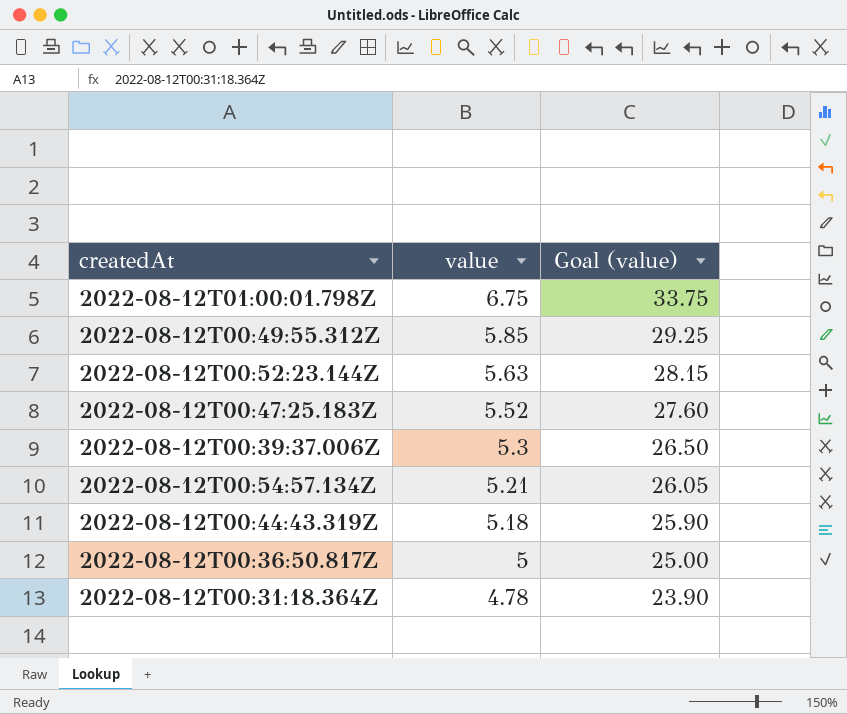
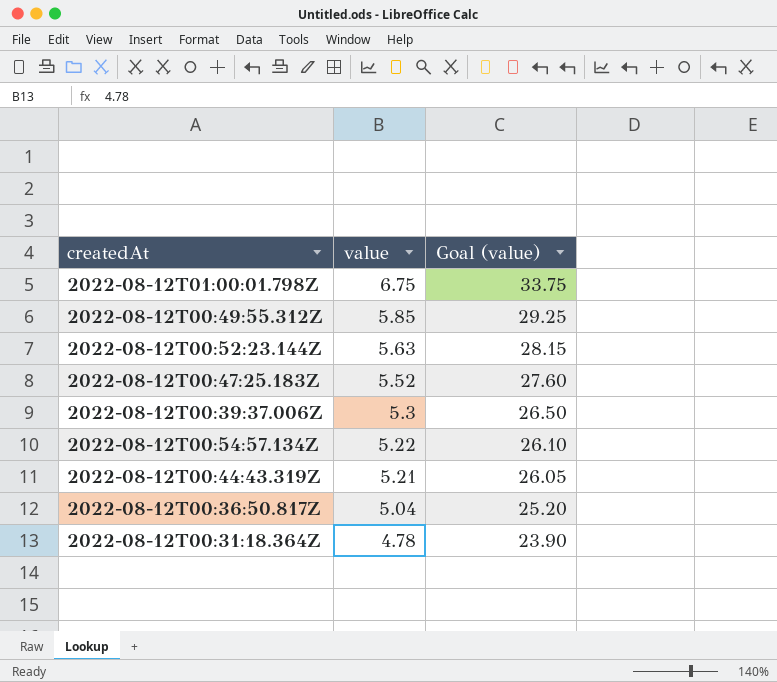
2022-08-12T00:54:57.134Z | value: 5.21 -> 5.22
2022-08-12T00:54:57.134Z | Goal (value): 26.05 -> 26.10
2022-08-12T00:44:43.319Z | value: 5.18 -> 5.21
2022-08-12T00:44:43.319Z | Goal (value): 25.90 -> 26.05
2022-08-12T00:36:50.817Z | value: 5 -> 5.04
2022-08-12T00:36:50.817Z | Goal (value): 25.00 -> 25.20

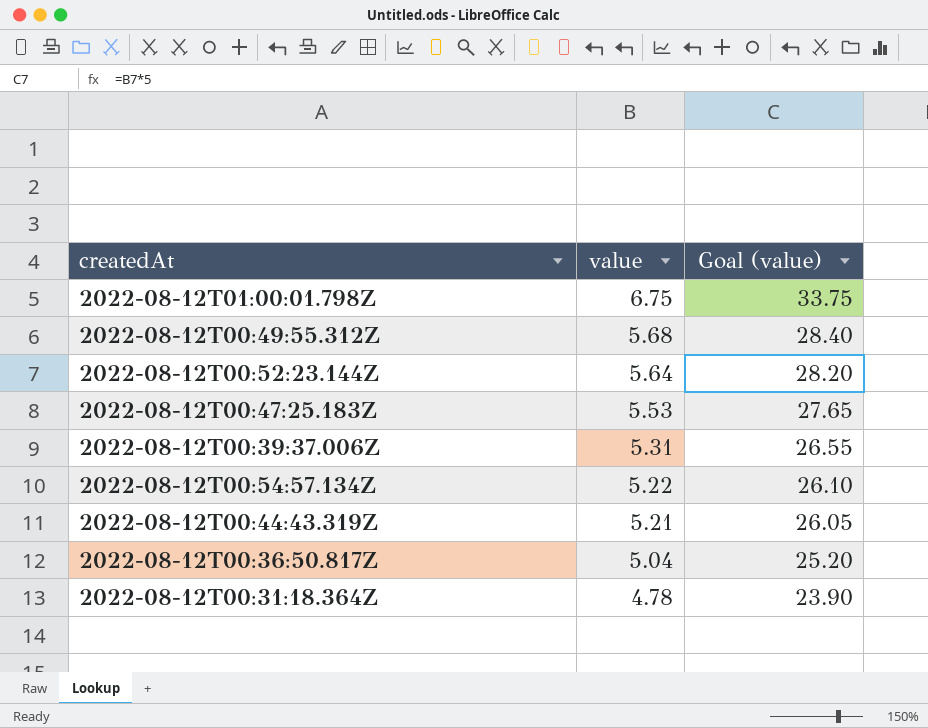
2022-08-12T00:49:55.312Z | value: 5.85 -> 5.68
2022-08-12T00:49:55.312Z | Goal (value): 29.25 -> 28.40
2022-08-12T00:52:23.144Z | value: 5.63 -> 5.64
2022-08-12T00:52:23.144Z | Goal (value): 28.15 -> 28.20
2022-08-12T00:47:25.183Z | value: 5.52 -> 5.53
2022-08-12T00:47:25.183Z | Goal (value): 27.60 -> 27.65
2022-08-12T00:39:37.006Z | value: 5.3 -> 5.31
2022-08-12T00:39:37.006Z | Goal (value): 26.50 -> 26.55

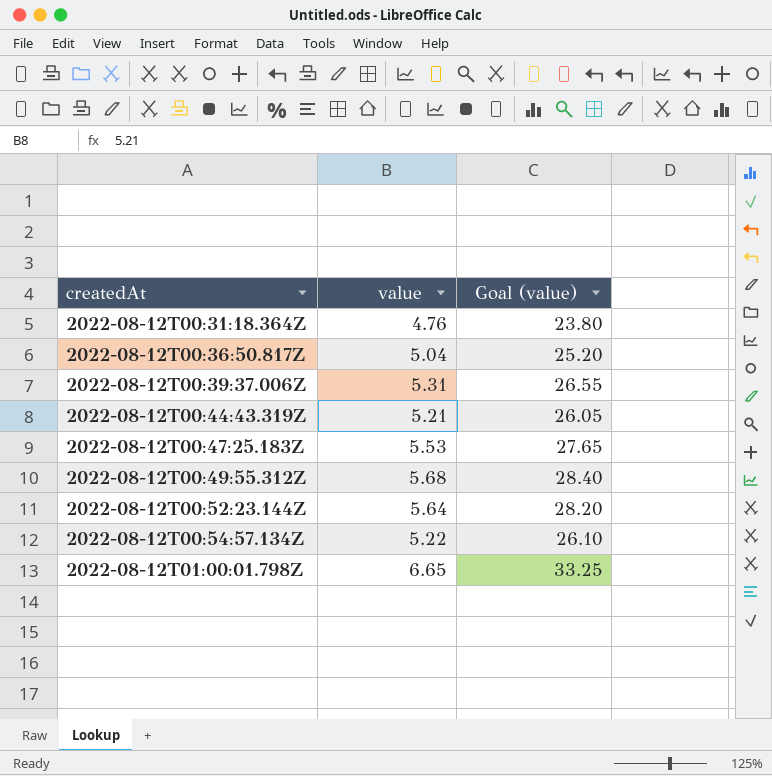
row order: value descending -> createdAt ascending
2022-08-12T00:31:18.364Z | value: 4.78 -> 4.76
2022-08-12T00:31:18.364Z | Goal (value): 23.90 -> 23.80
2022-08-12T01:00:01.798Z | value: 6.75 -> 6.65
2022-08-12T01:00:01.798Z | Goal (value): 33.75 -> 33.25

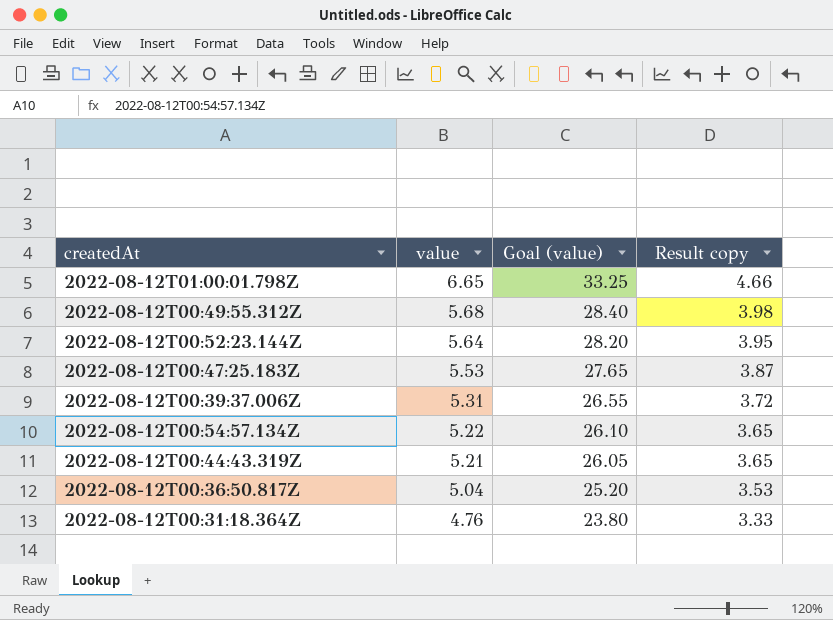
row order: createdAt ascending -> value descending
column Result copy | formula: none -> [value] * 0.7

